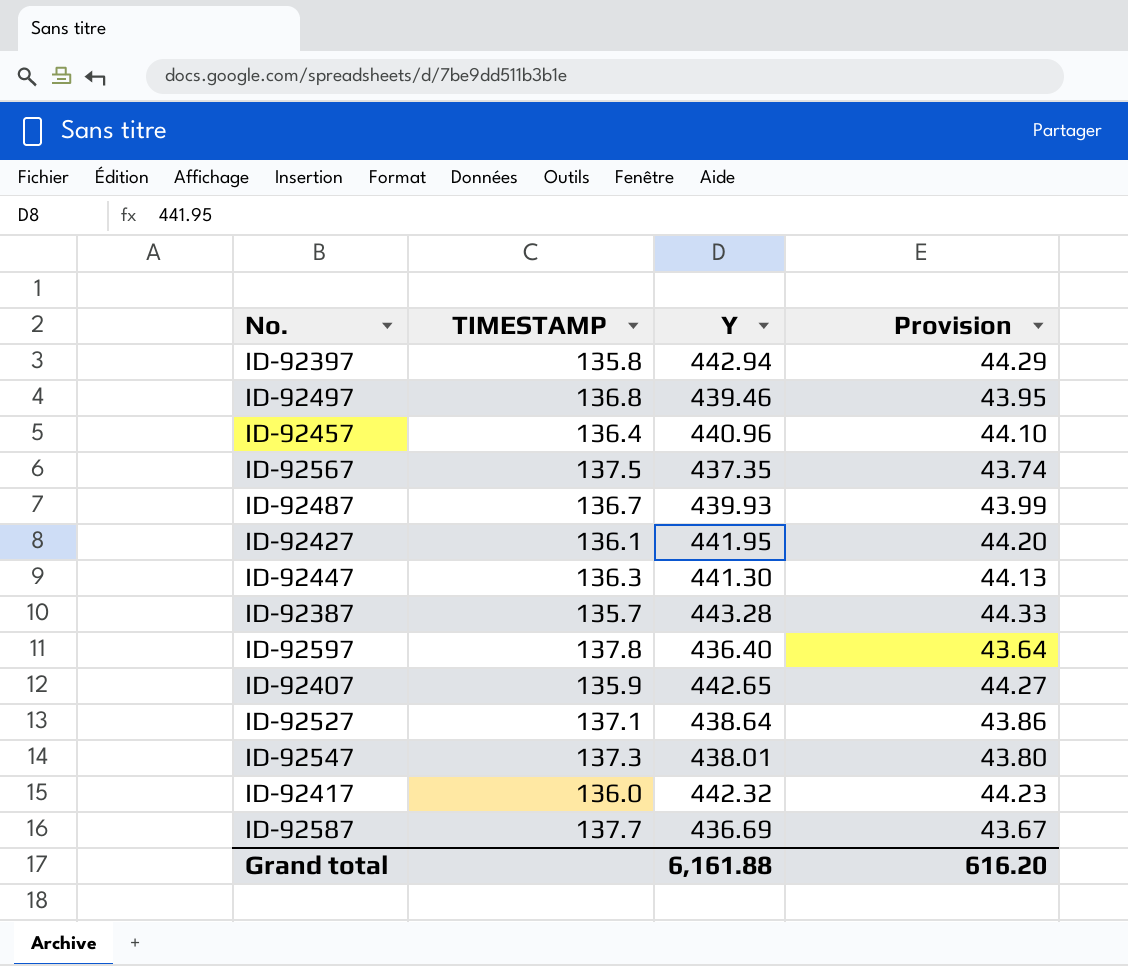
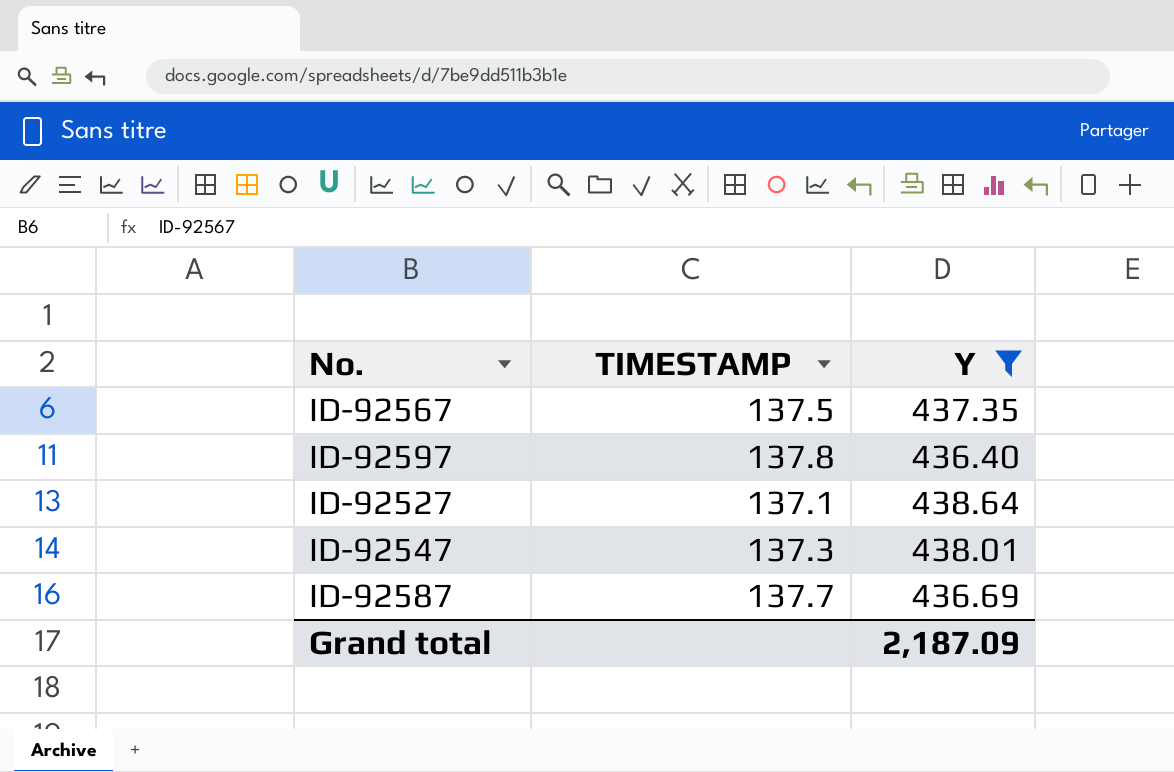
filter: none -> Y <= 438.64
column Provision | formula: [Y] * 0.1 -> none
Grand total | Y: 6,161.88 -> 2,187.09

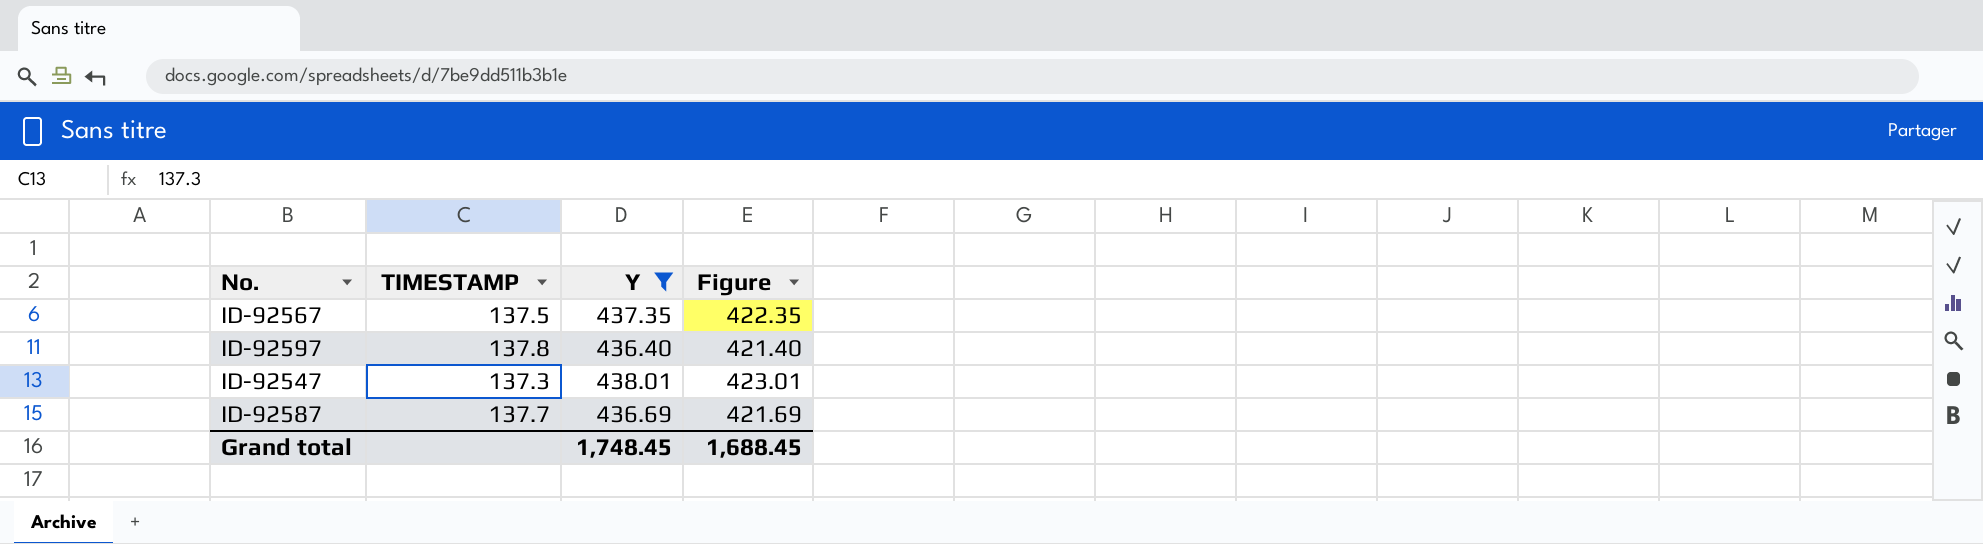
column Figure | formula: none -> [Y] - 15
row ID-92527: 137.1 | 438.64 -> none
Grand total | Y: 2,187.09 -> 1,748.45

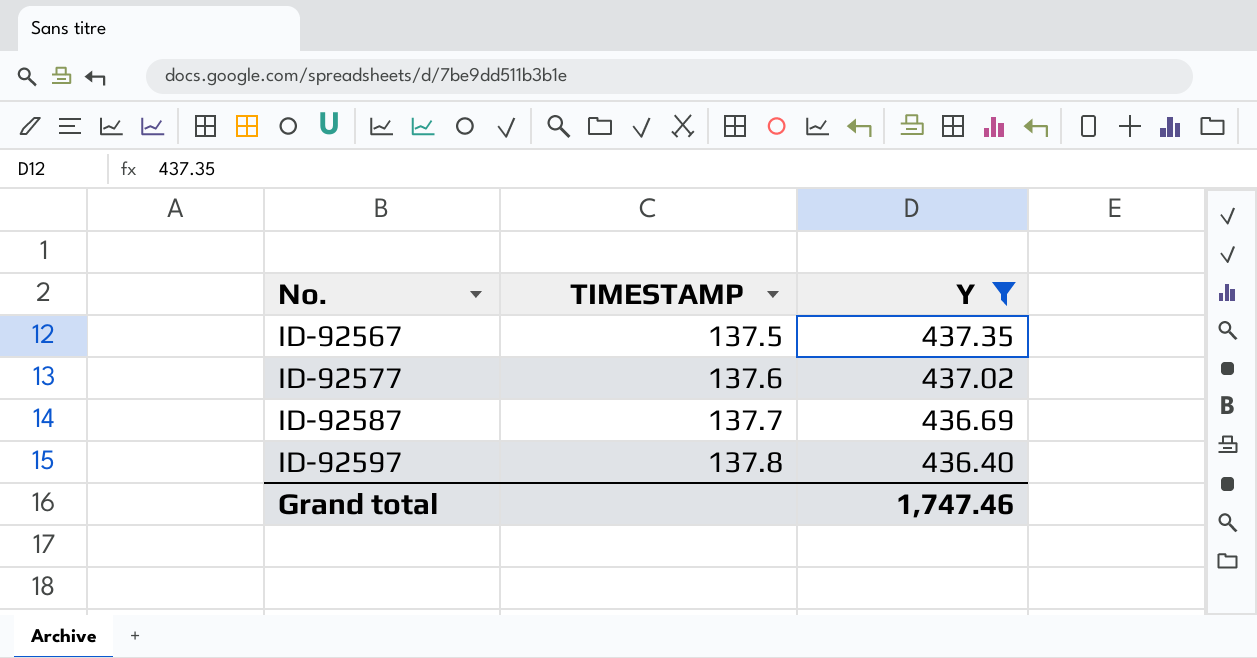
row order: none -> No. ascending
column Figure | formula: [Y] - 15 -> none
row ID-92547: 137.3 | 438.01 | 423.01 -> none
row ID-92577: none -> 137.6 | 437.02
Grand total | Y: 1,748.45 -> 1,747.46

